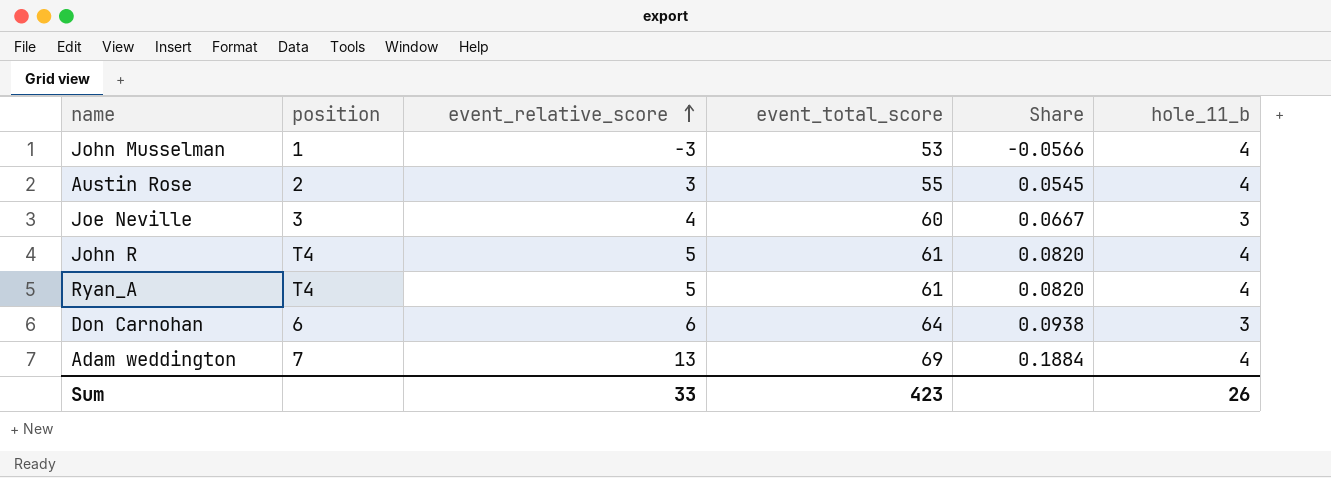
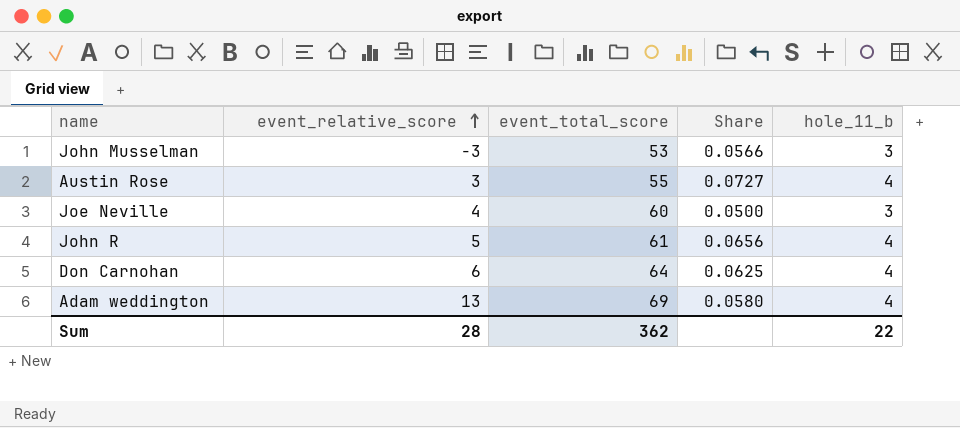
column position | position: 2 -> none
column Share | formula: [event_relative_score] / [event_total_score] -> [hole_11_b] / [event_total_score]
row Ryan_A: T4 | 5 | 61 | 0.0820 | 4 -> none
John Musselman | hole_11_b: 4 -> 3
Don Carnohan | hole_11_b: 3 -> 4
Sum | event_relative_score: 33 -> 28
Sum | event_total_score: 423 -> 362
Sum | hole_11_b: 26 -> 22

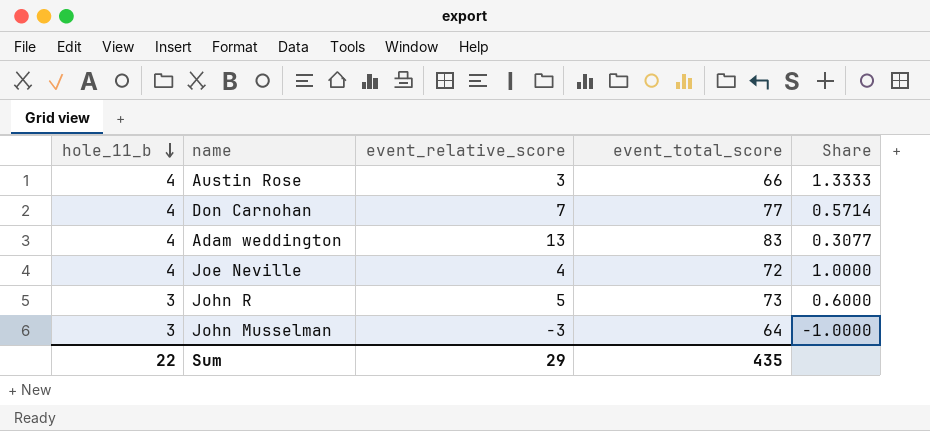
row order: event_relative_score ascending -> hole_11_b descending
column hole_11_b | position: 5 -> 1
column Share | formula: [hole_11_b] / [event_total_score] -> [hole_11_b] / [event_relative_score]
Austin Rose | event_total_score: 55 -> 66
Don Carnohan | event_relative_score: 6 -> 7
Don Carnohan | event_total_score: 64 -> 77
Adam weddington | event_total_score: 69 -> 83
Joe Neville | hole_11_b: 3 -> 4
Joe Neville | event_total_score: 60 -> 72
John R | hole_11_b: 4 -> 3
John R | event_total_score: 61 -> 73
John Musselman | event_total_score: 53 -> 64
Sum | event_relative_score: 28 -> 29
Sum | event_total_score: 362 -> 435

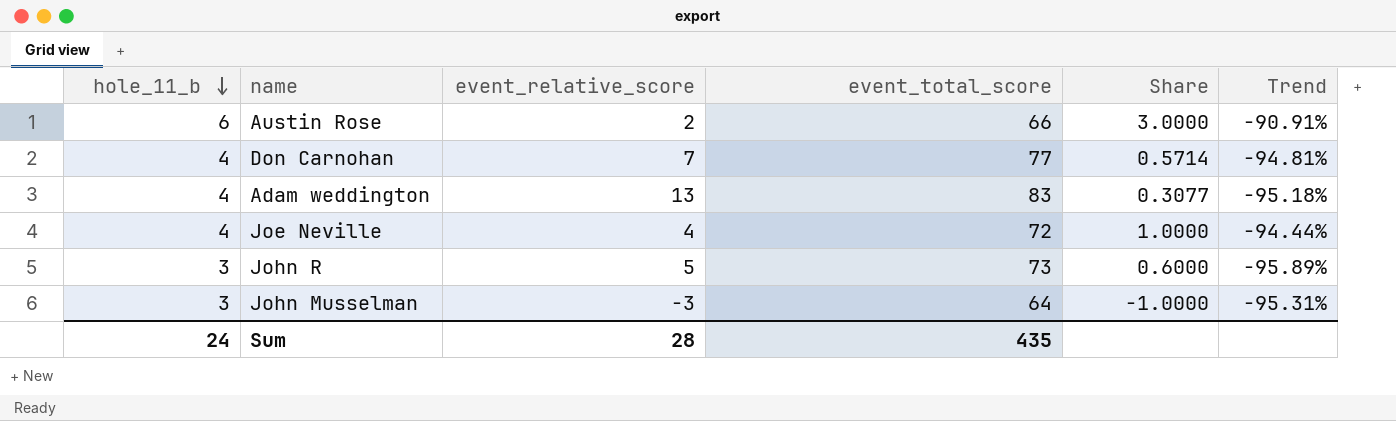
column Trend | formula: none -> ([hole_11_b] - [event_total_score]) / [event_total_score]
Austin Rose | hole_11_b: 4 -> 6
Austin Rose | event_relative_score: 3 -> 2
Austin Rose | Share: 1.3333 -> 3.0000
Sum | hole_11_b: 22 -> 24
Sum | event_relative_score: 29 -> 28

